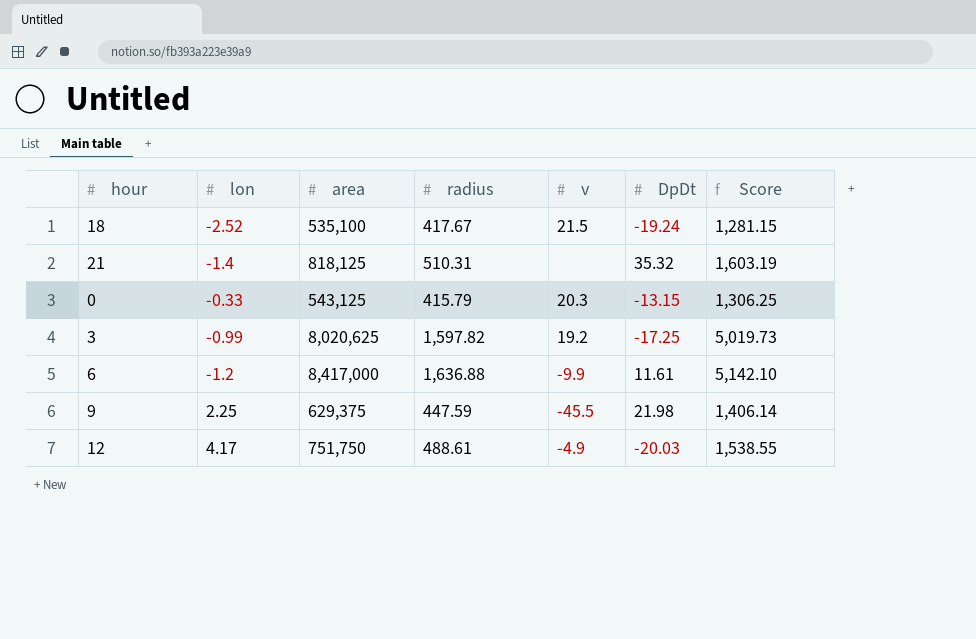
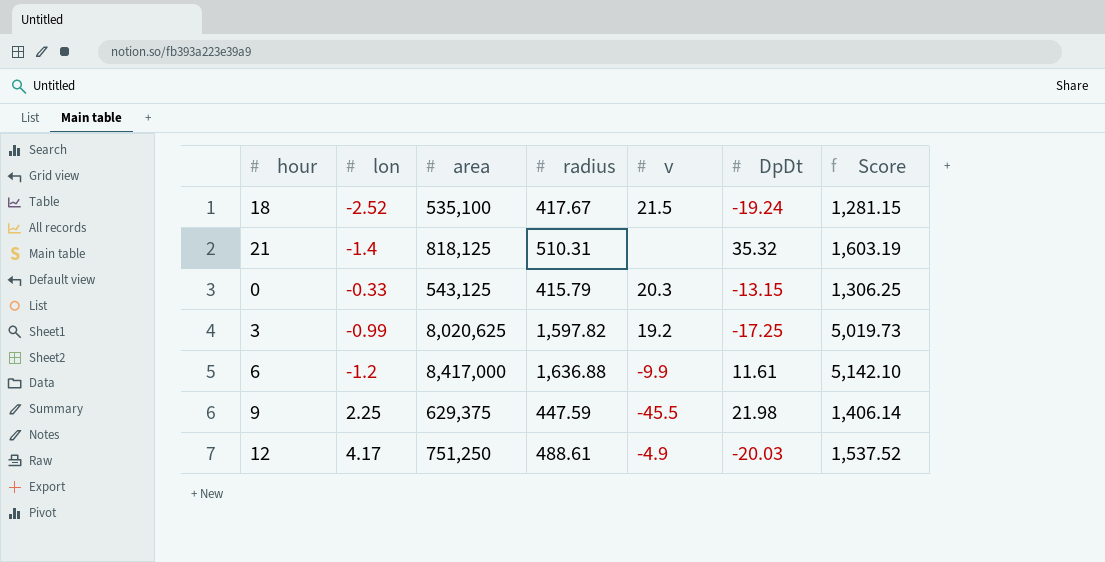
12 | area: 751,750 -> 751,250
12 | Score: 1,538.55 -> 1,537.52

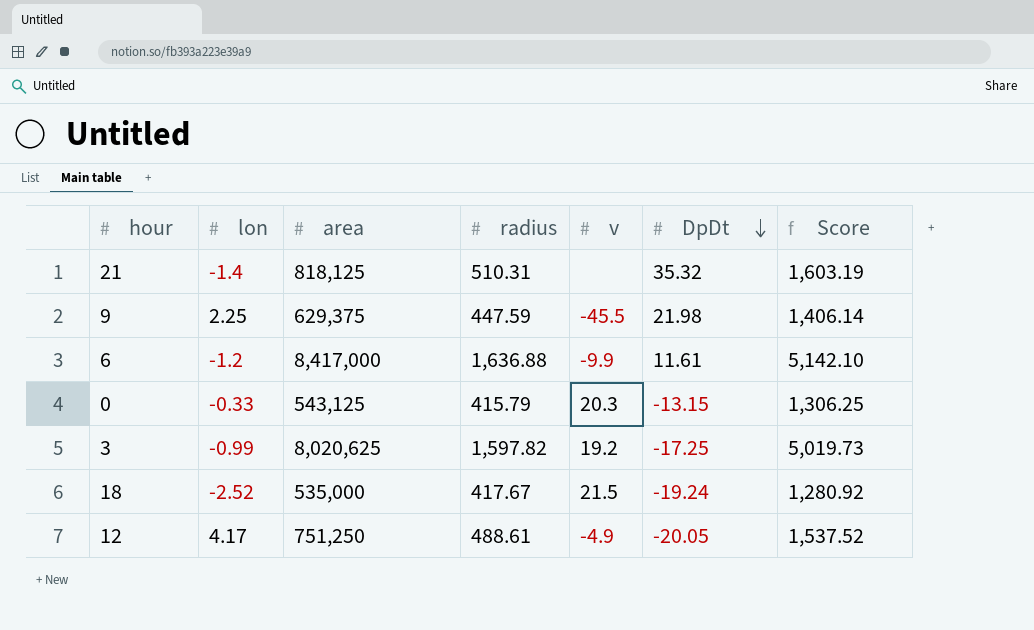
row order: none -> DpDt descending
18 | area: 535,100 -> 535,000
18 | Score: 1,281.15 -> 1,280.92
12 | DpDt: -20.03 -> -20.05

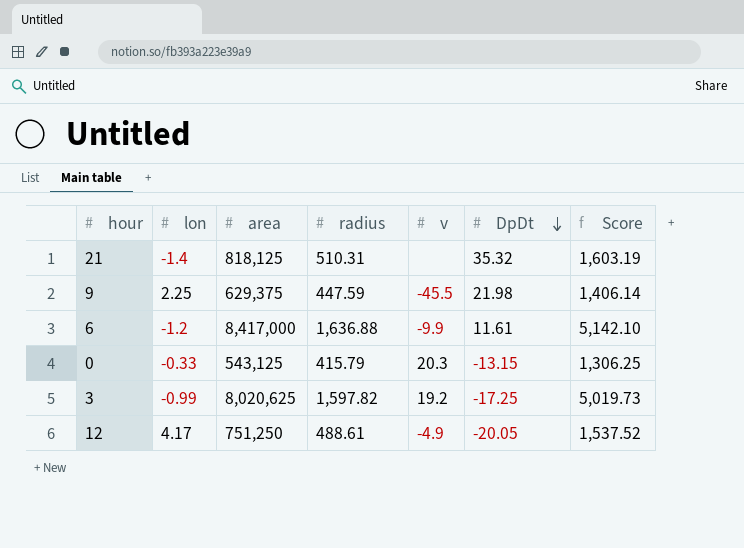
row 18: -2.52 | 535,000 | 417.67 | 21.5 | -19.24 | 1,280.92 -> none

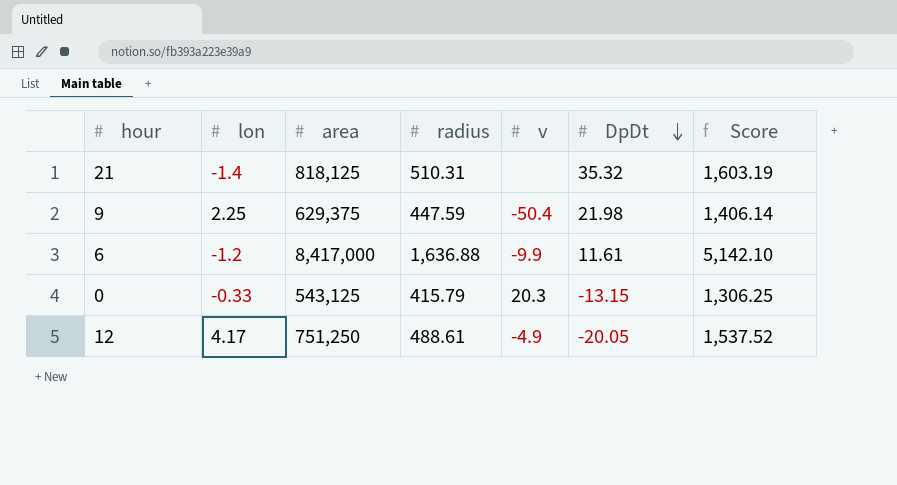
row 3: -0.99 | 8,020,625 | 1,597.82 | 19.2 | -17.25 | 5,019.73 -> none
9 | v: -45.5 -> -50.4

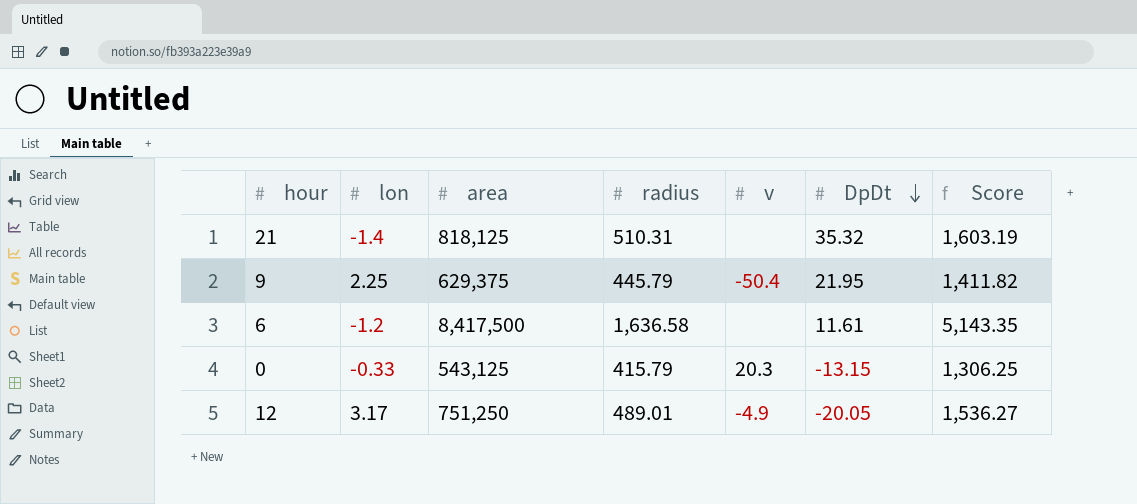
9 | radius: 447.59 -> 445.79
9 | DpDt: 21.98 -> 21.95
9 | Score: 1,406.14 -> 1,411.82
6 | area: 8,417,000 -> 8,417,500
6 | radius: 1,636.88 -> 1,636.58
6 | v: -9.9 -> none
6 | Score: 5,142.10 -> 5,143.35
12 | lon: 4.17 -> 3.17
12 | radius: 488.61 -> 489.01
12 | Score: 1,537.52 -> 1,536.27

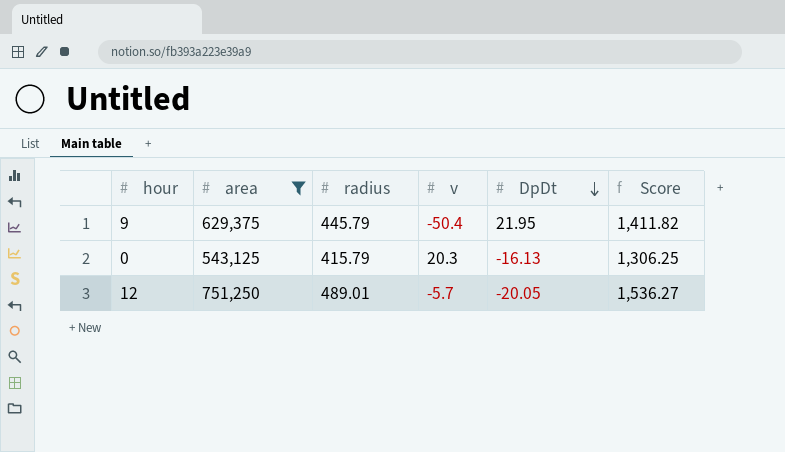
filter: none -> area <= 751,250
column lon | position: 2 -> none
0 | DpDt: -13.15 -> -16.13
12 | v: -4.9 -> -5.7

